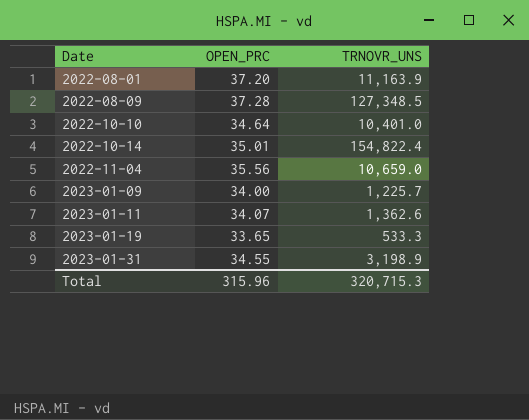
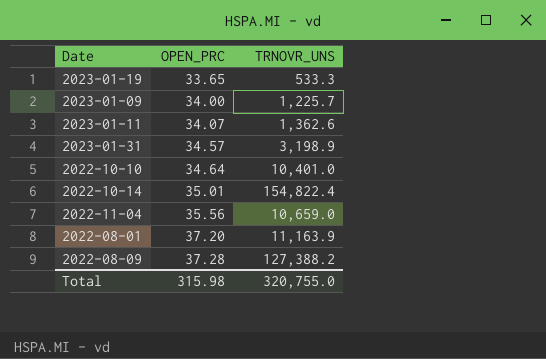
row order: Date ascending -> OPEN_PRC ascending
2023-01-31 | OPEN_PRC: 34.55 -> 34.57
2022-08-09 | TRNOVR_UNS: 127,348.5 -> 127,388.2
Total | OPEN_PRC: 315.96 -> 315.98
Total | TRNOVR_UNS: 320,715.3 -> 320,755.0

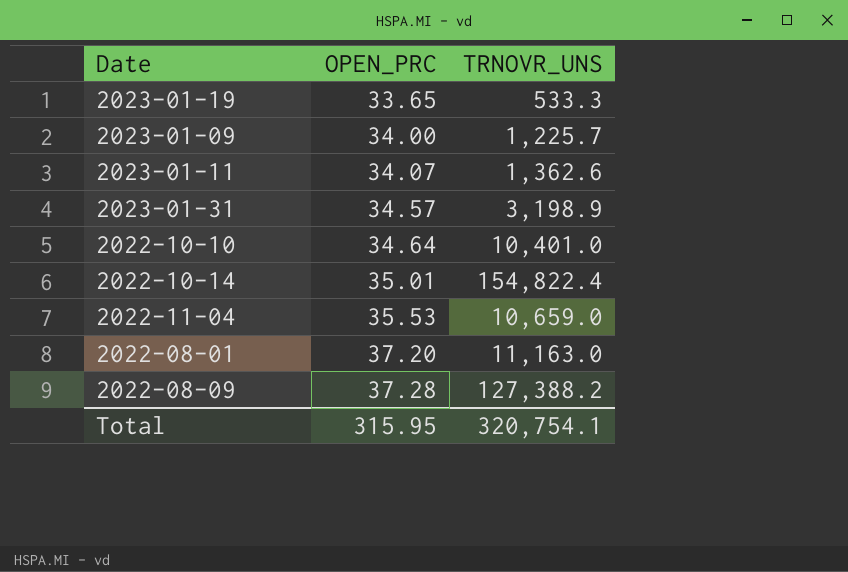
2022-11-04 | OPEN_PRC: 35.56 -> 35.53
2022-08-01 | TRNOVR_UNS: 11,163.9 -> 11,163.0
Total | OPEN_PRC: 315.98 -> 315.95
Total | TRNOVR_UNS: 320,755.0 -> 320,754.1

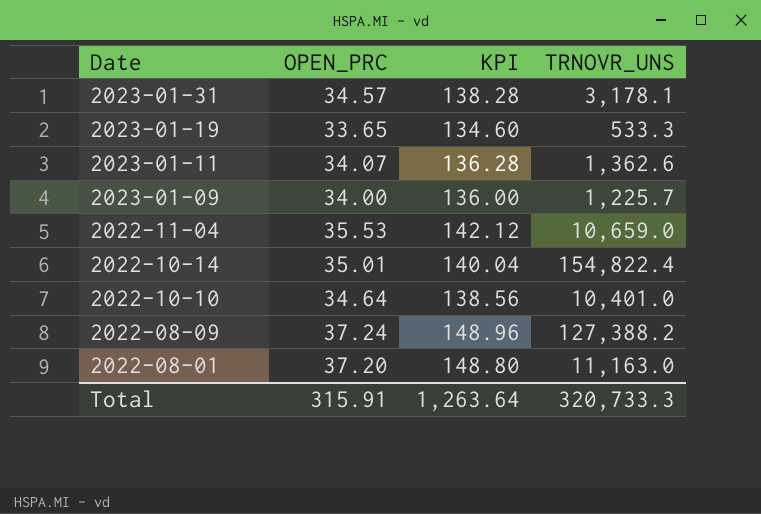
row order: OPEN_PRC ascending -> Date descending
column KPI | formula: none -> [OPEN_PRC] * 4
2023-01-31 | TRNOVR_UNS: 3,198.9 -> 3,178.1
2022-08-09 | OPEN_PRC: 37.28 -> 37.24
Total | OPEN_PRC: 315.95 -> 315.91
Total | TRNOVR_UNS: 320,754.1 -> 320,733.3

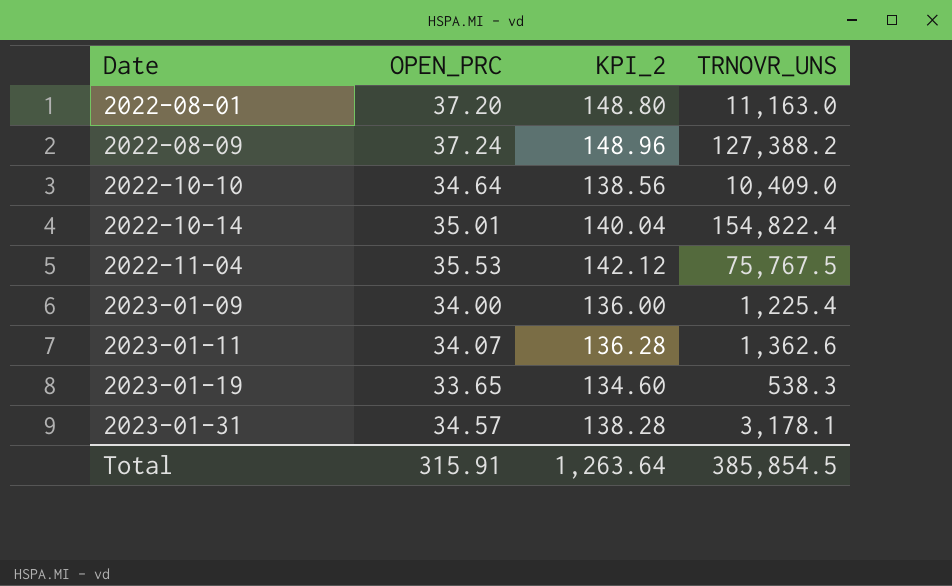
row order: Date descending -> Date ascending
column name: KPI -> KPI_2
2022-10-10 | TRNOVR_UNS: 10,401.0 -> 10,409.0
2022-11-04 | TRNOVR_UNS: 10,659.0 -> 75,767.5
2023-01-09 | TRNOVR_UNS: 1,225.7 -> 1,225.4
2023-01-19 | TRNOVR_UNS: 533.3 -> 538.3
Total | TRNOVR_UNS: 320,733.3 -> 385,854.5

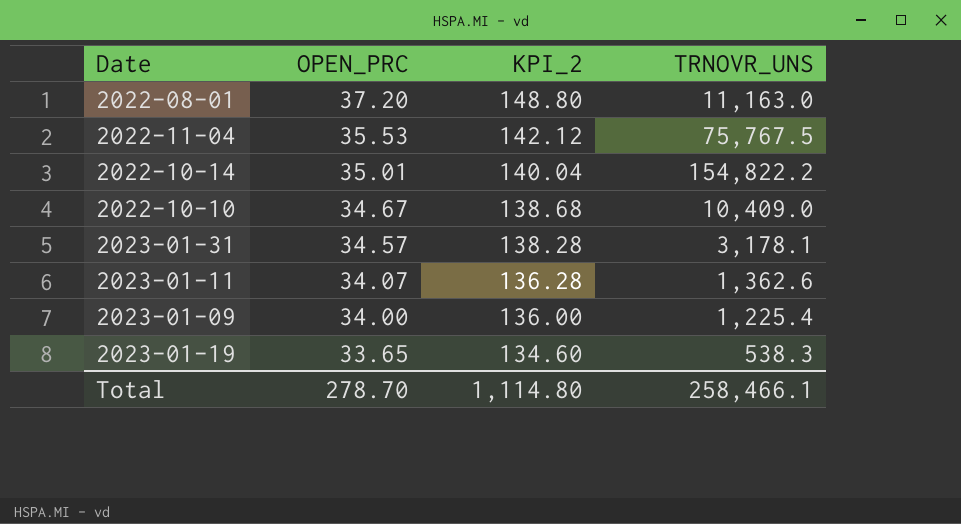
row order: Date ascending -> OPEN_PRC descending
row 2022-08-09: 37.24 | 148.96 | 127,388.2 -> none
2022-10-14 | TRNOVR_UNS: 154,822.4 -> 154,822.2
2022-10-10 | OPEN_PRC: 34.64 -> 34.67
2022-10-10 | KPI_2: 138.56 -> 138.68
Total | OPEN_PRC: 315.91 -> 278.70
Total | KPI_2: 1,263.64 -> 1,114.80
Total | TRNOVR_UNS: 385,854.5 -> 258,466.1

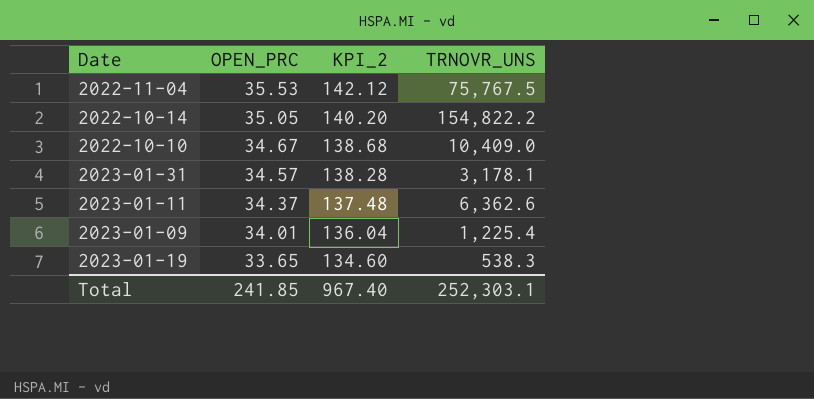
row 2022-08-01: 37.20 | 148.80 | 11,163.0 -> none
2022-10-14 | OPEN_PRC: 35.01 -> 35.05
2022-10-14 | KPI_2: 140.04 -> 140.20
2023-01-11 | OPEN_PRC: 34.07 -> 34.37
2023-01-11 | KPI_2: 136.28 -> 137.48
2023-01-11 | TRNOVR_UNS: 1,362.6 -> 6,362.6
2023-01-09 | OPEN_PRC: 34.00 -> 34.01
2023-01-09 | KPI_2: 136.00 -> 136.04
Total | OPEN_PRC: 278.70 -> 241.85
Total | KPI_2: 1,114.80 -> 967.40
Total | TRNOVR_UNS: 258,466.1 -> 252,303.1

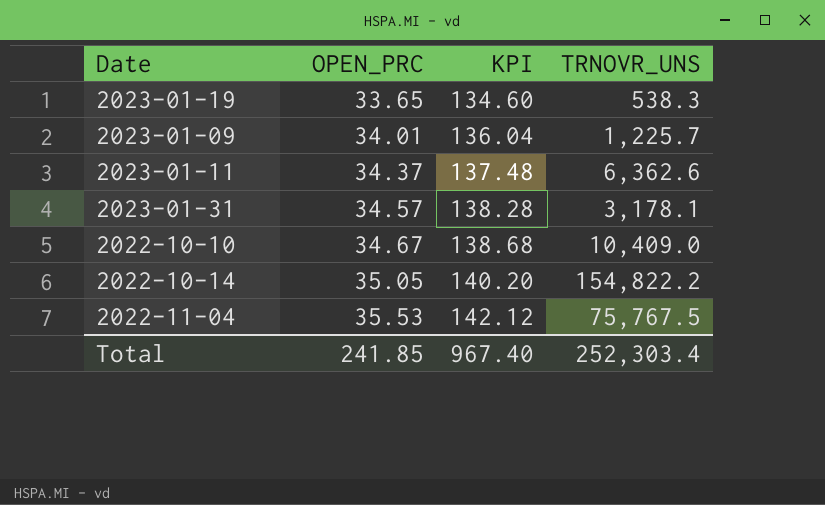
row order: OPEN_PRC descending -> OPEN_PRC ascending
column name: KPI_2 -> KPI
2023-01-09 | TRNOVR_UNS: 1,225.4 -> 1,225.7
Total | TRNOVR_UNS: 252,303.1 -> 252,303.4

